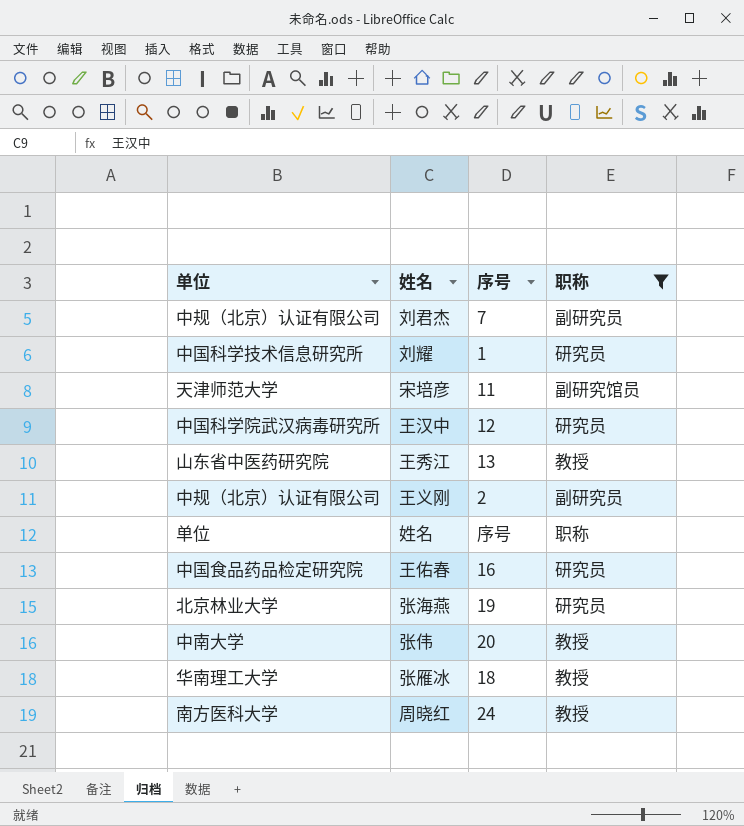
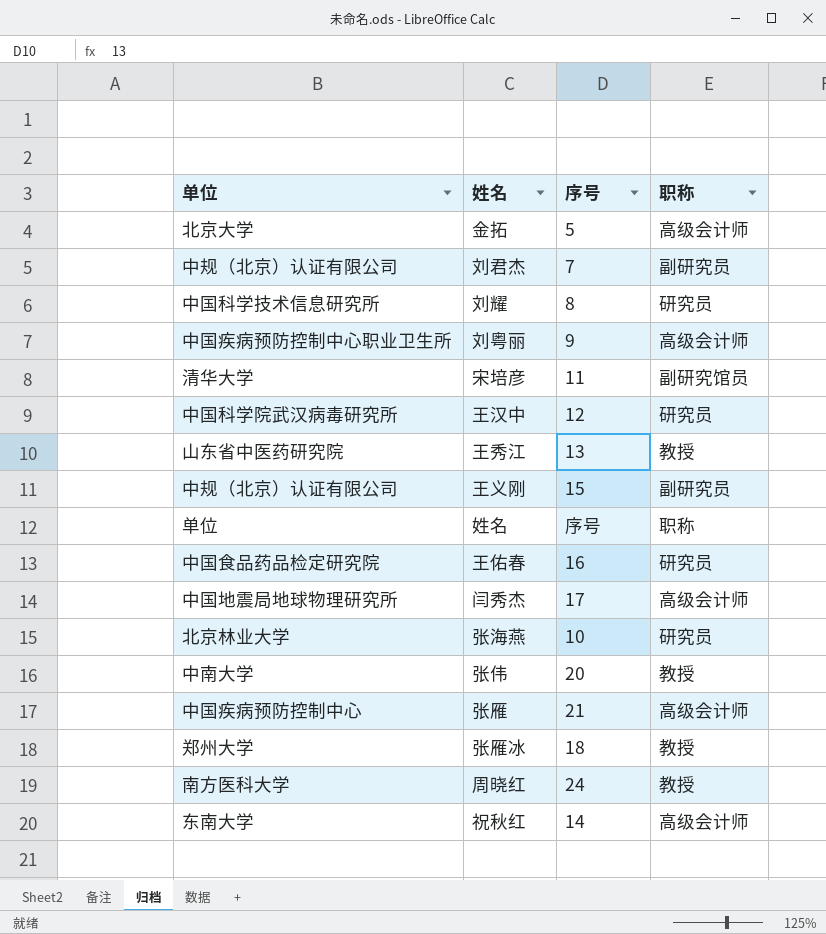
filter: 职称 != 高级会计师 -> none
刘耀 | 序号: 1 -> 8
宋培彦 | 单位: 天津师范大学 -> 清华大学
王义刚 | 序号: 2 -> 15
张海燕 | 序号: 19 -> 10
张雁冰 | 单位: 华南理工大学 -> 郑州大学

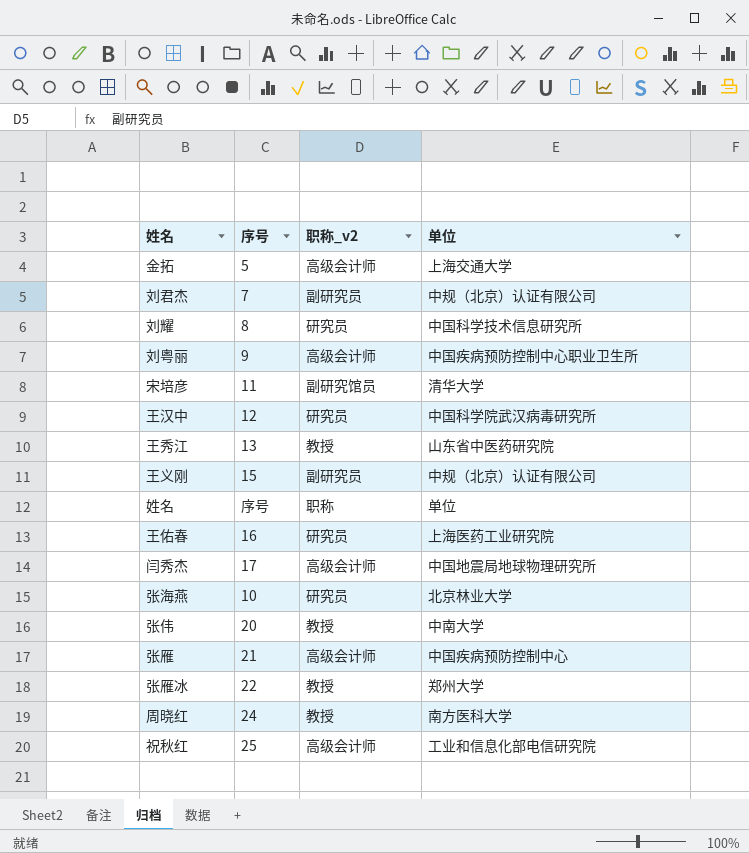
column name: 职称 -> 职称_v2
column 单位 | position: 1 -> 4
金拓 | 单位: 北京大学 -> 上海交通大学
王佑春 | 单位: 中国食品药品检定研究院 -> 上海医药工业研究院
张雁冰 | 序号: 18 -> 22
祝秋红 | 序号: 14 -> 25
祝秋红 | 单位: 东南大学 -> 工业和信息化部电信研究院

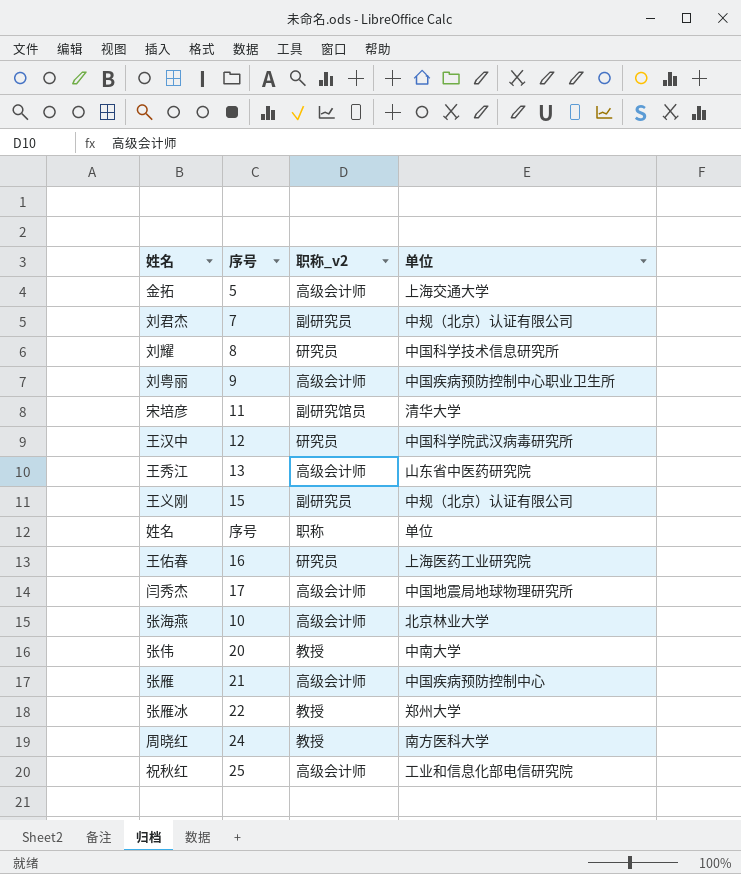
王秀江 | 职称_v2: 教授 -> 高级会计师
张海燕 | 职称_v2: 研究员 -> 高级会计师

